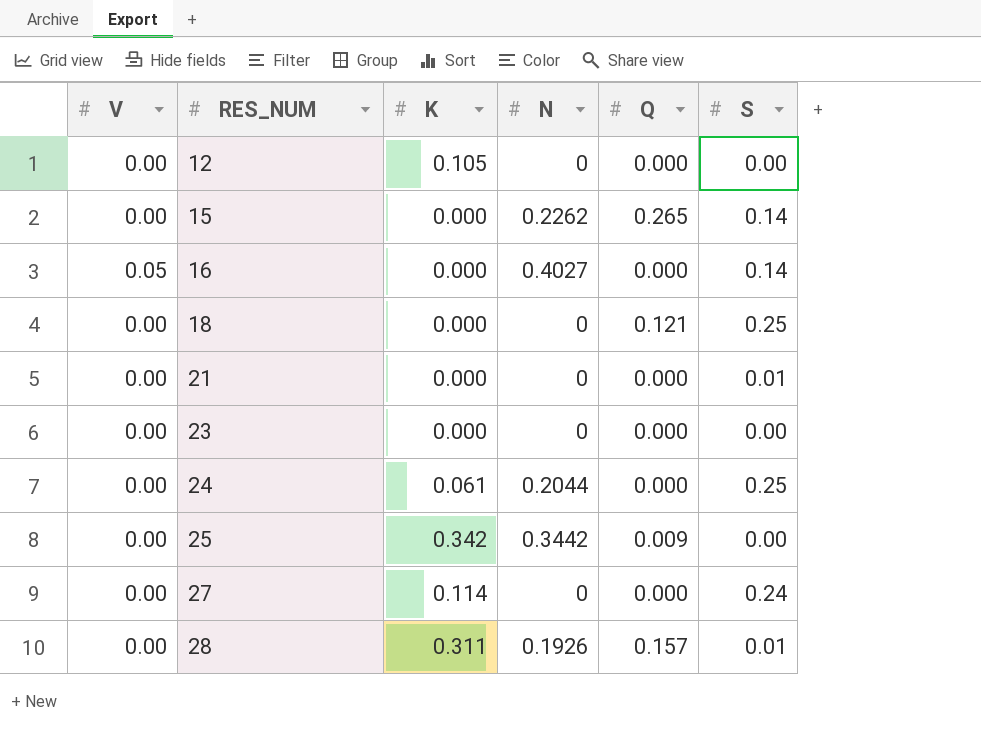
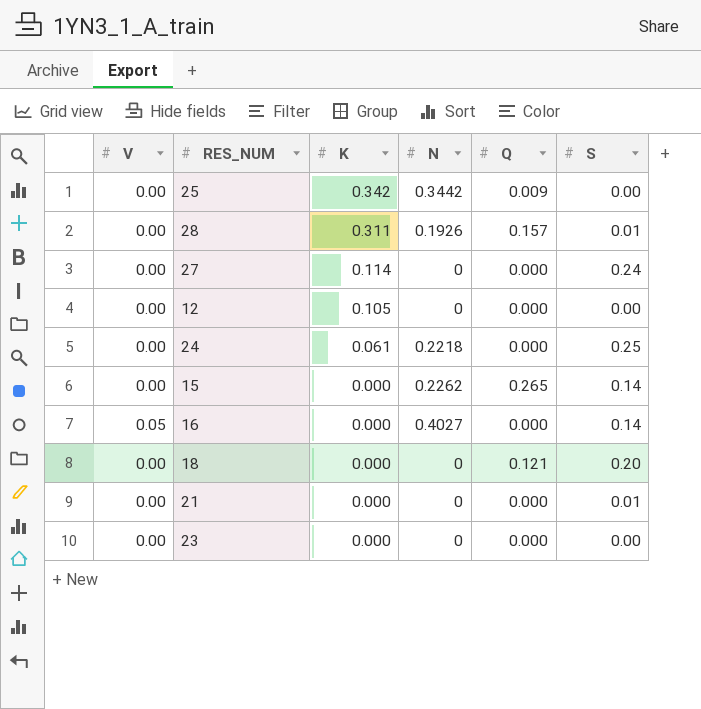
row order: RES_NUM ascending -> K descending
24 | N: 0.2044 -> 0.2218
18 | S: 0.25 -> 0.20

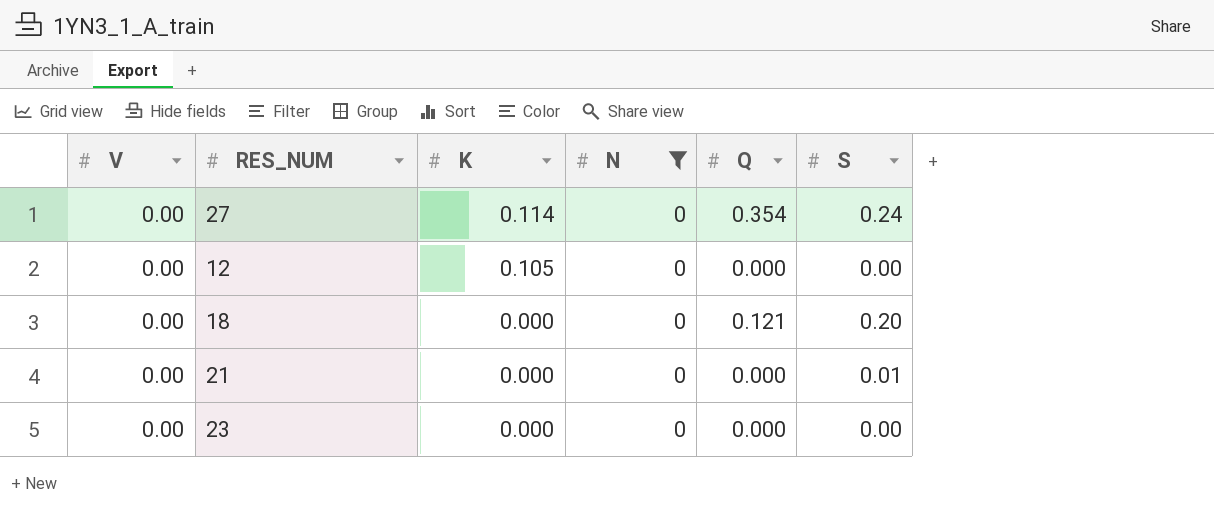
filter: none -> N = 0
27 | Q: 0.000 -> 0.354

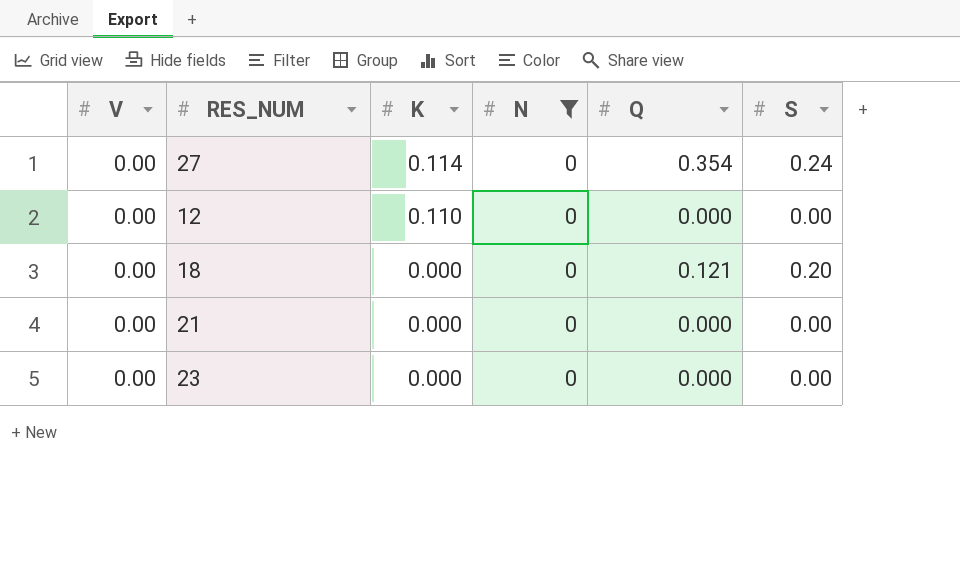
12 | K: 0.105 -> 0.110
21 | S: 0.01 -> 0.00

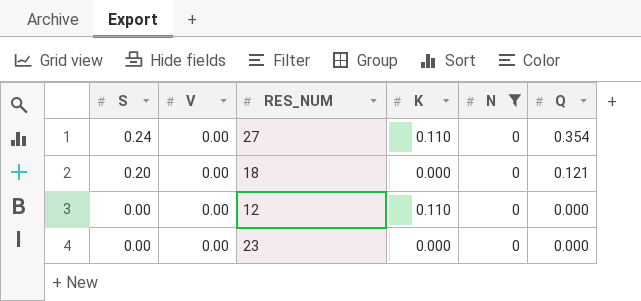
row order: K descending -> S descending
column S | position: 6 -> 1
row 21: 0.00 | 0.000 | 0 | 0.000 | 0.00 -> none
27 | K: 0.114 -> 0.110

